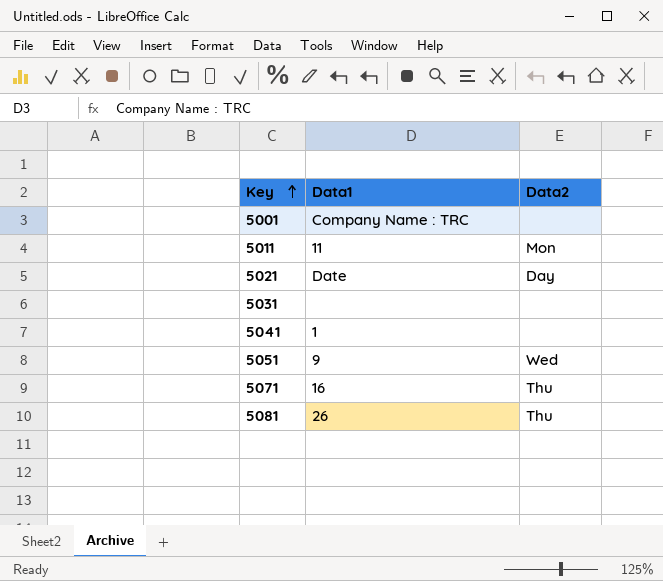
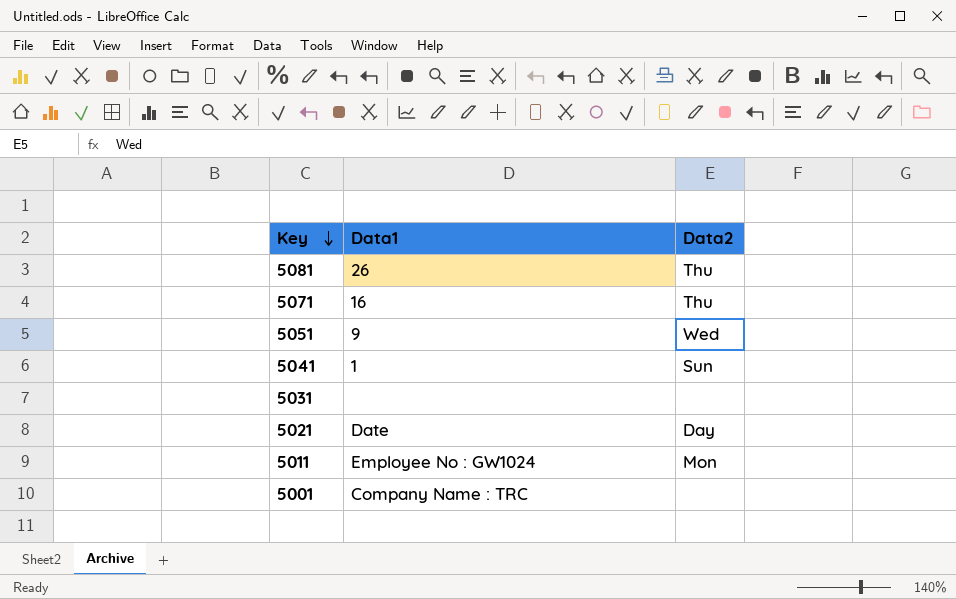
row order: Key ascending -> Key descending
5041 | Data2: none -> Sun
5011 | Data1: 11 -> Employee No : GW1024

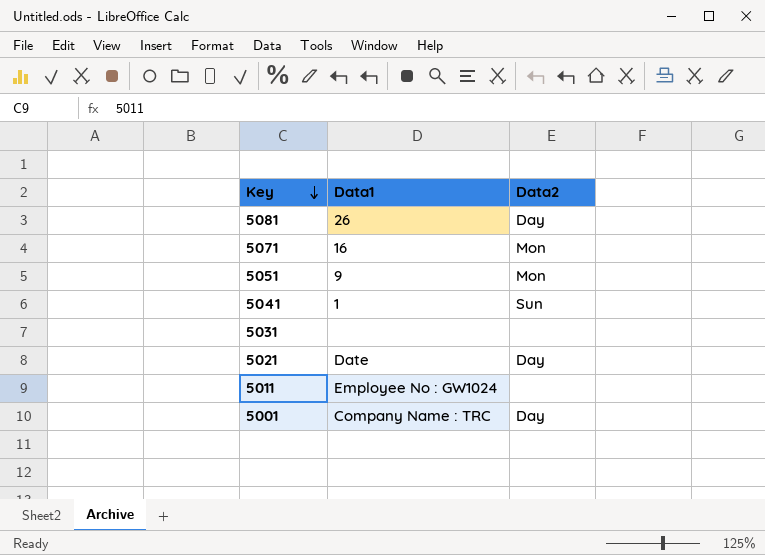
5081 | Data2: Thu -> Day
5071 | Data2: Thu -> Mon
5051 | Data2: Wed -> Mon
5011 | Data2: Mon -> none
5001 | Data2: none -> Day

